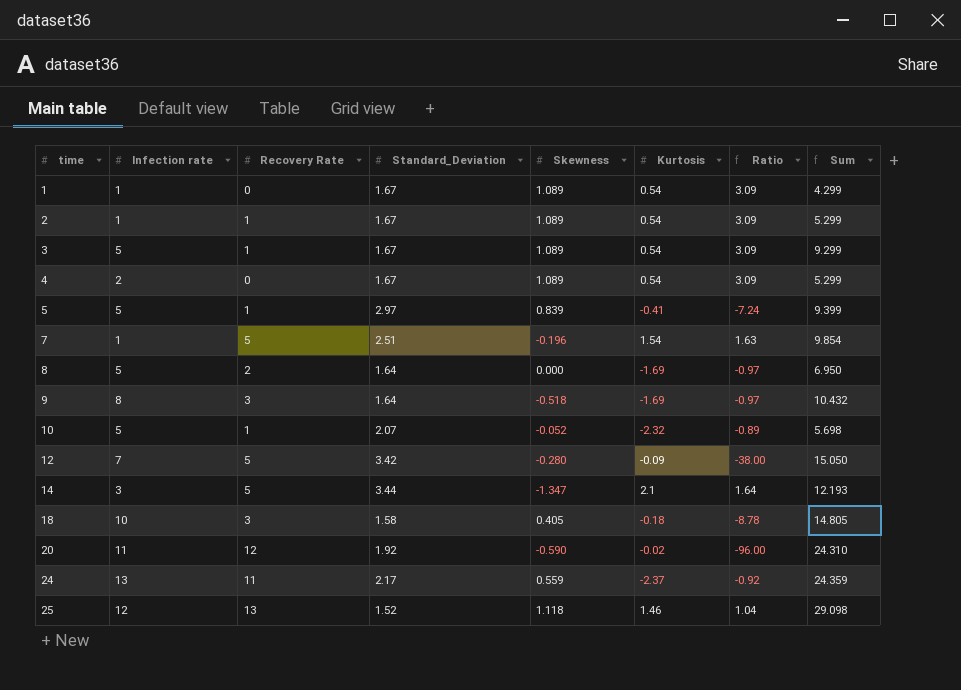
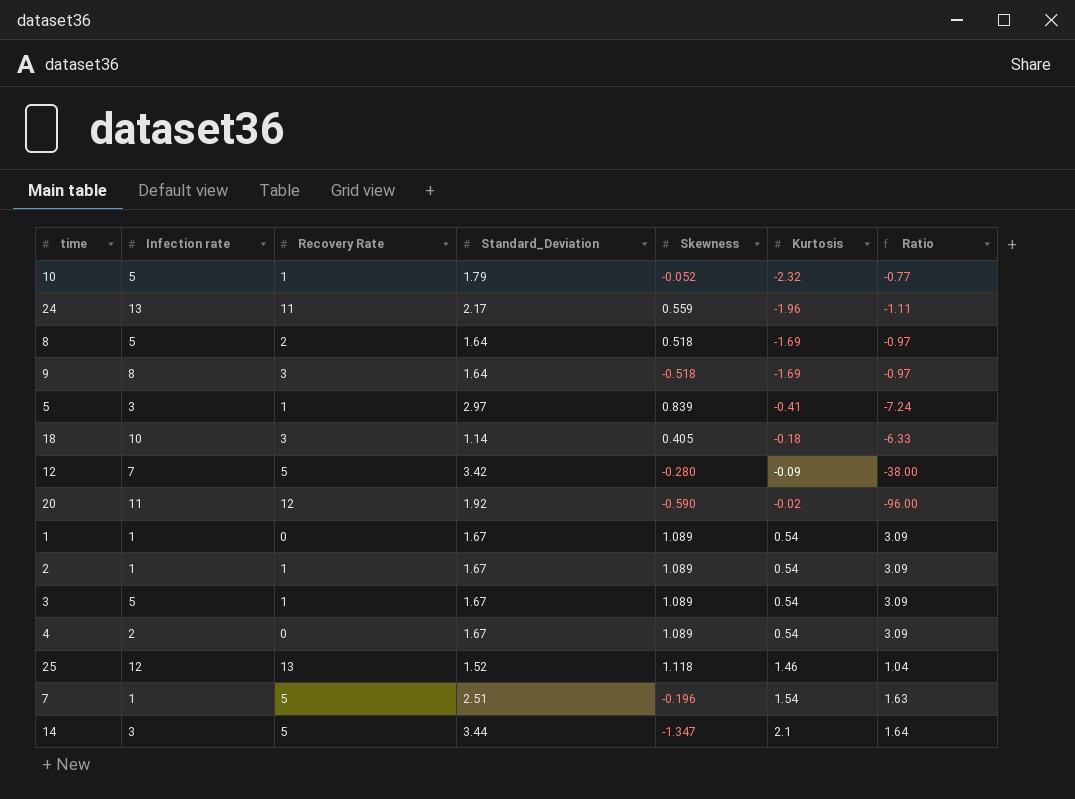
row order: time ascending -> Kurtosis ascending
column Sum | formula: [Infection rate] + [Recovery Rate] + [Standard_Deviation] + [Skewness] + [Kurtosis] -> none
10 | Standard_Deviation: 2.07 -> 1.79
10 | Ratio: -0.89 -> -0.77
24 | Kurtosis: -2.37 -> -1.96
24 | Ratio: -0.92 -> -1.11
8 | Skewness: 0.000 -> 0.518
5 | Infection rate: 5 -> 3
18 | Standard_Deviation: 1.58 -> 1.14
18 | Ratio: -8.78 -> -6.33

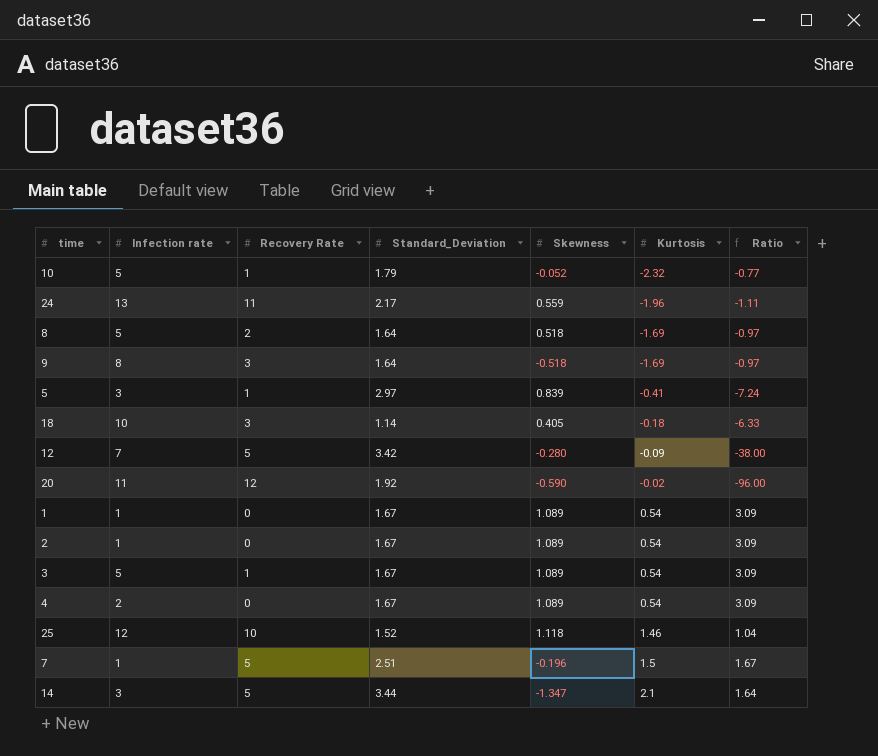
2 | Recovery Rate: 1 -> 0
25 | Recovery Rate: 13 -> 10
7 | Kurtosis: 1.54 -> 1.5
7 | Ratio: 1.63 -> 1.67

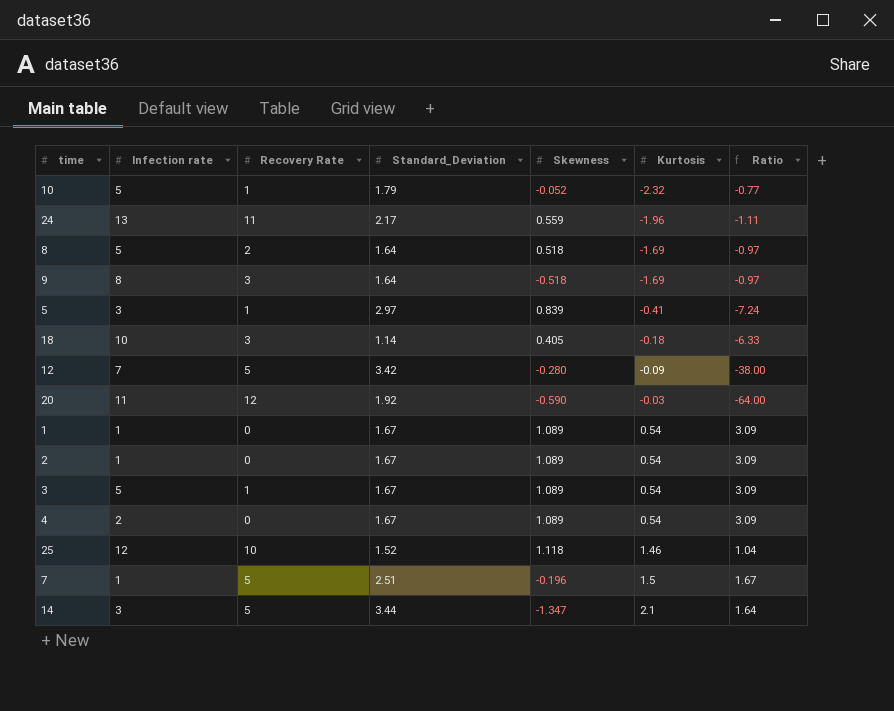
20 | Kurtosis: -0.02 -> -0.03
20 | Ratio: -96.00 -> -64.00

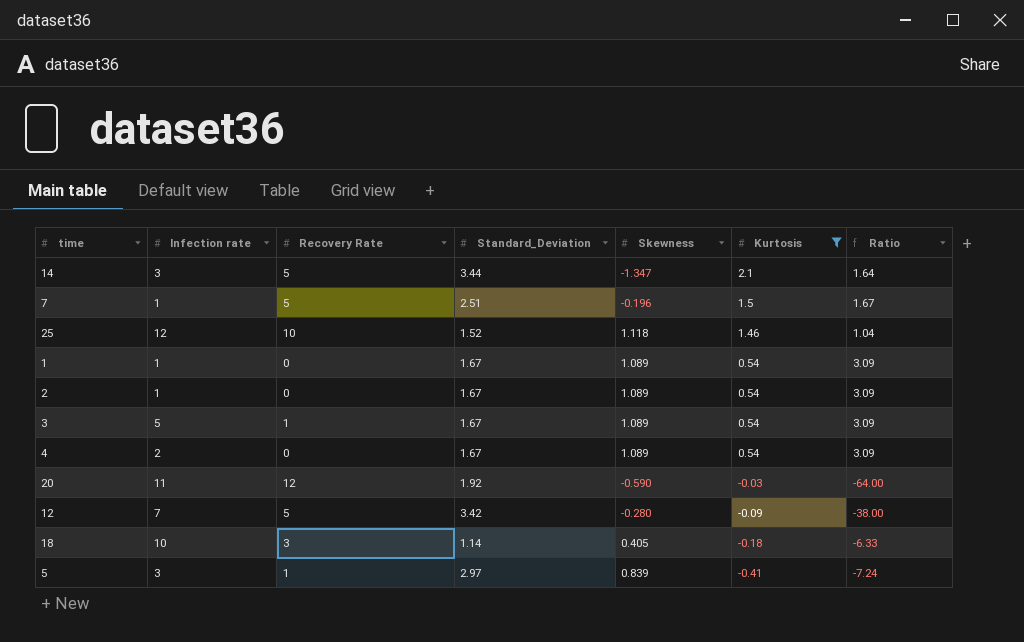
filter: none -> Kurtosis >= -0.41
row order: Kurtosis ascending -> Kurtosis descending

